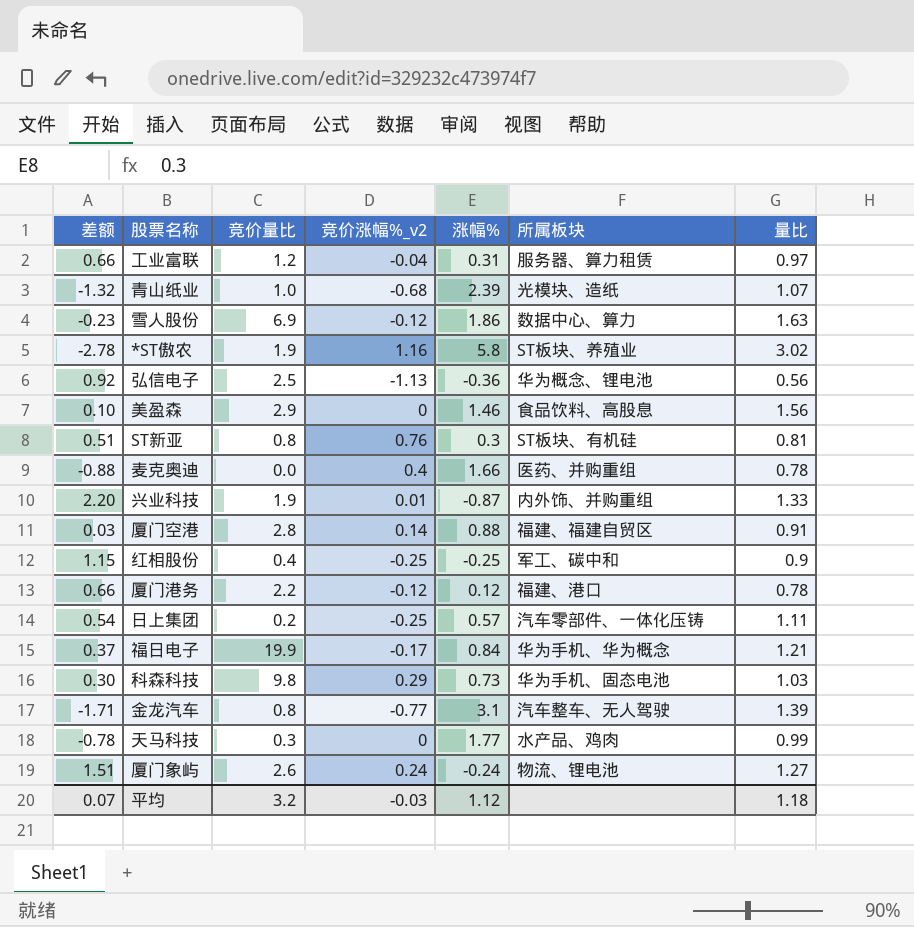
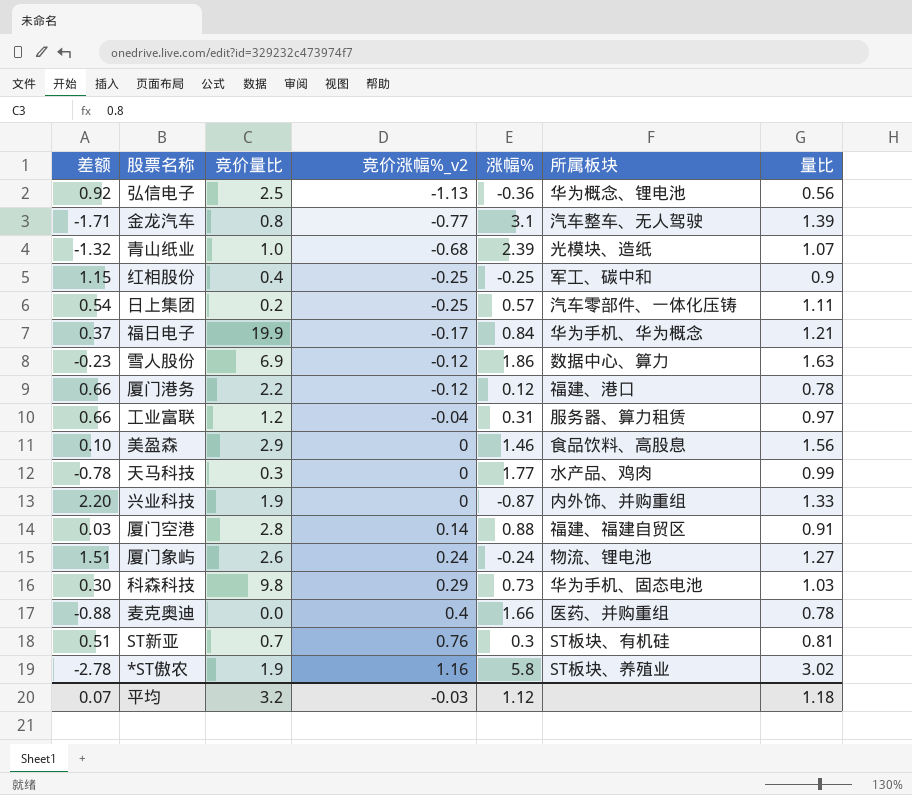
row order: none -> 竞价涨幅%_v2 ascending
兴业科技 | 竞价涨幅%_v2: 0.01 -> 0
ST新亚 | 竞价量比: 0.8 -> 0.7

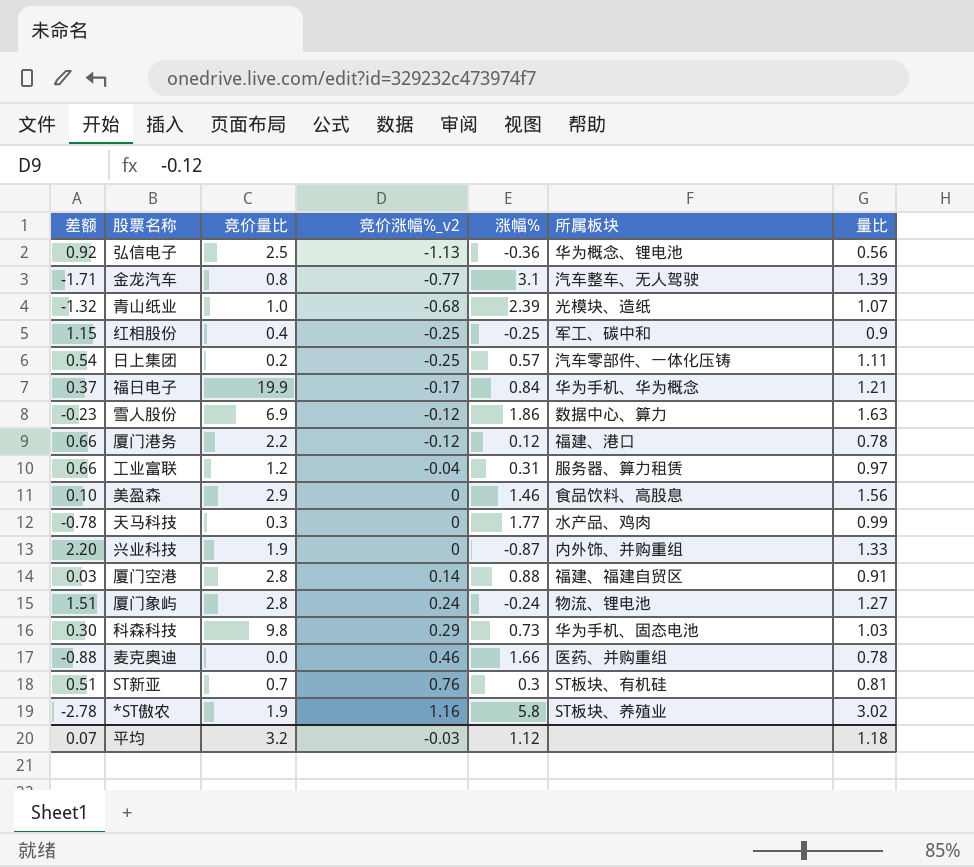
厦门象屿 | 竞价量比: 2.6 -> 2.8
麦克奥迪 | 竞价涨幅%_v2: 0.4 -> 0.46

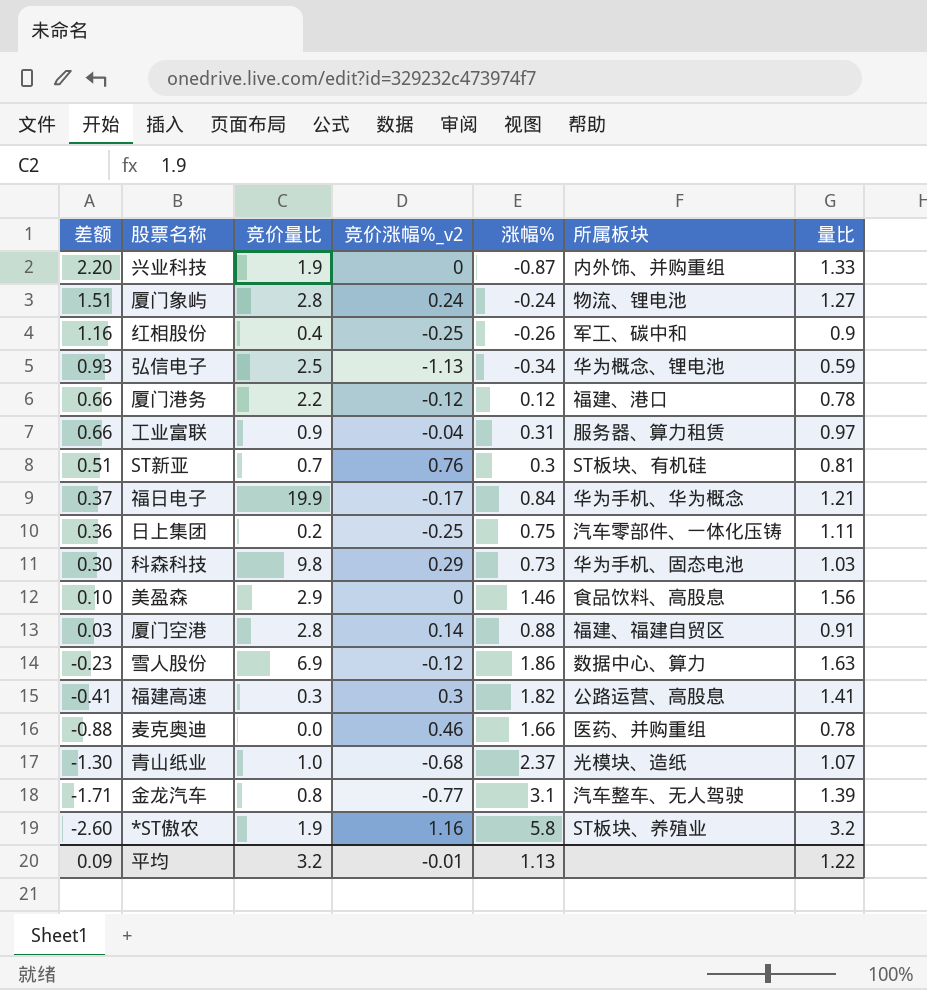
row order: 竞价涨幅%_v2 ascending -> 差额 descending
row 天马科技: -0.78 | 0.3 | 0 | 1.77 | 水产品、鸡肉 | 0.99 -> none
红相股份 | 差额: 1.15 -> 1.16
红相股份 | 涨幅%: -0.25 -> -0.26
弘信电子 | 差额: 0.92 -> 0.93
弘信电子 | 涨幅%: -0.36 -> -0.34
弘信电子 | 量比: 0.56 -> 0.59
工业富联 | 竞价量比: 1.2 -> 0.9
日上集团 | 差额: 0.54 -> 0.36
日上集团 | 涨幅%: 0.57 -> 0.75
row 福建高速: none -> -0.41 | 0.3 | 0.3 | 1.82 | 公路运营、高股息 | 1.41
青山纸业 | 差额: -1.32 -> -1.30
青山纸业 | 涨幅%: 2.39 -> 2.37
*ST傲农 | 差额: -2.78 -> -2.60
*ST傲农 | 量比: 3.02 -> 3.2
平均 | 差额: 0.07 -> 0.09
平均 | 竞价涨幅%_v2: -0.03 -> -0.01
平均 | 涨幅%: 1.12 -> 1.13
平均 | 量比: 1.18 -> 1.22

